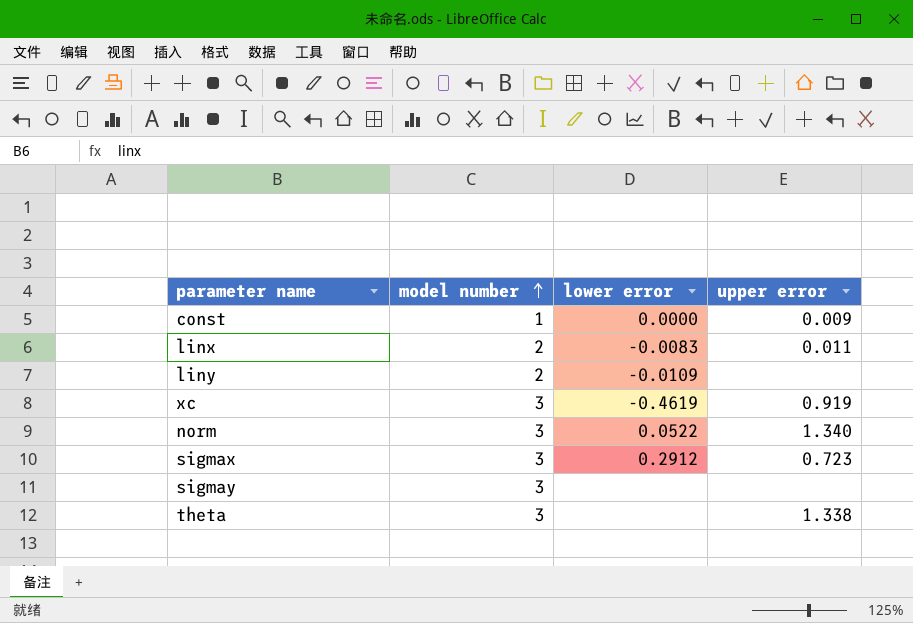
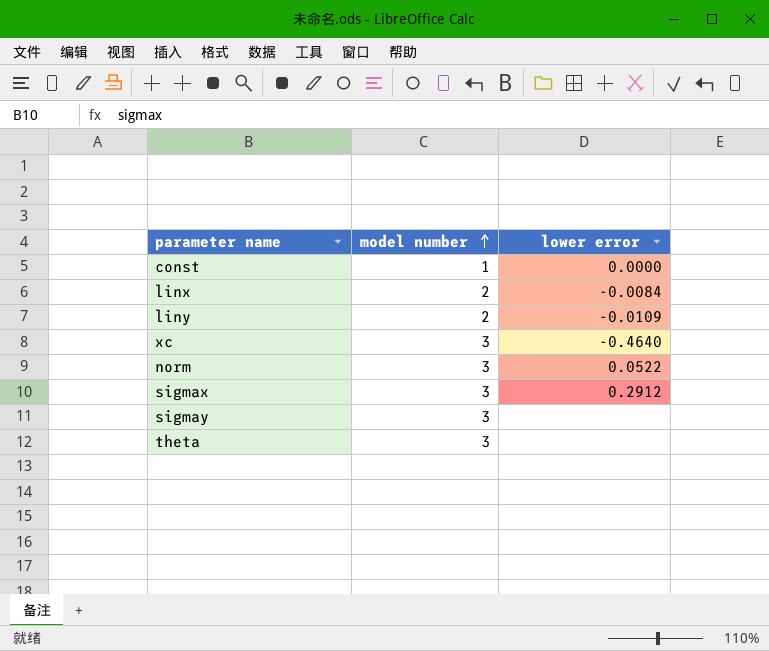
column upper error | position: 4 -> none
linx | lower error: -0.0083 -> -0.0084
xc | lower error: -0.4619 -> -0.4640

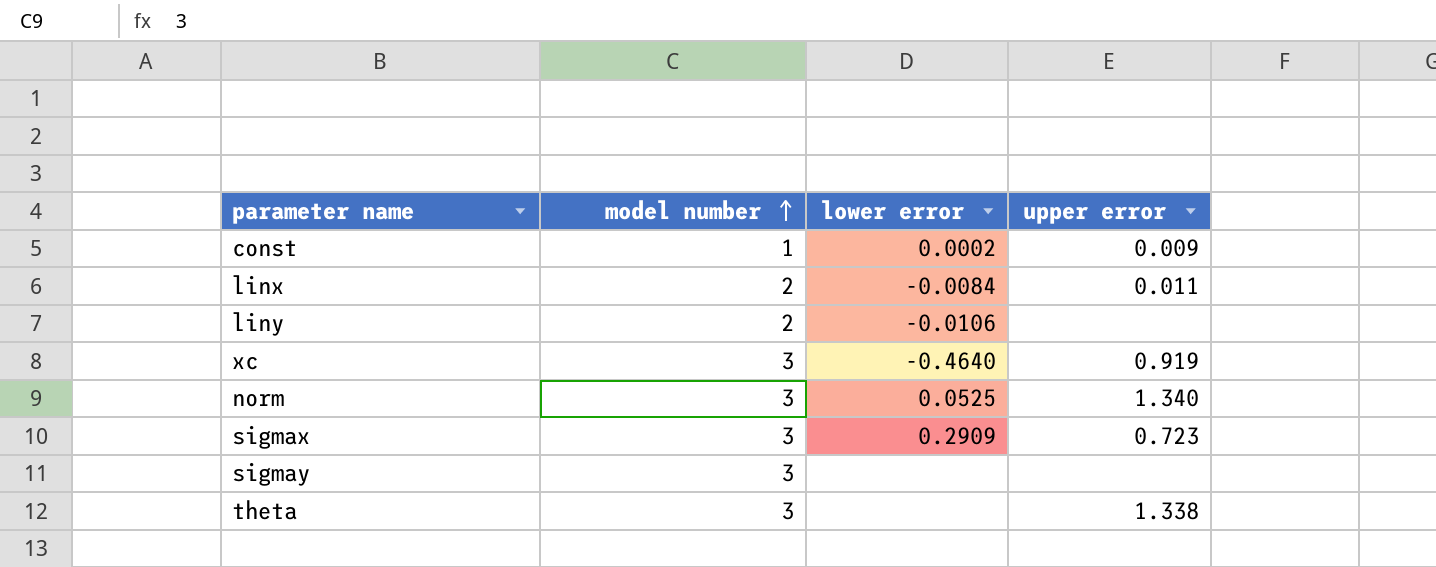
column upper error | position: none -> 4
const | lower error: 0.0000 -> 0.0002
liny | lower error: -0.0109 -> -0.0106
norm | lower error: 0.0522 -> 0.0525
sigmax | lower error: 0.2912 -> 0.2909

